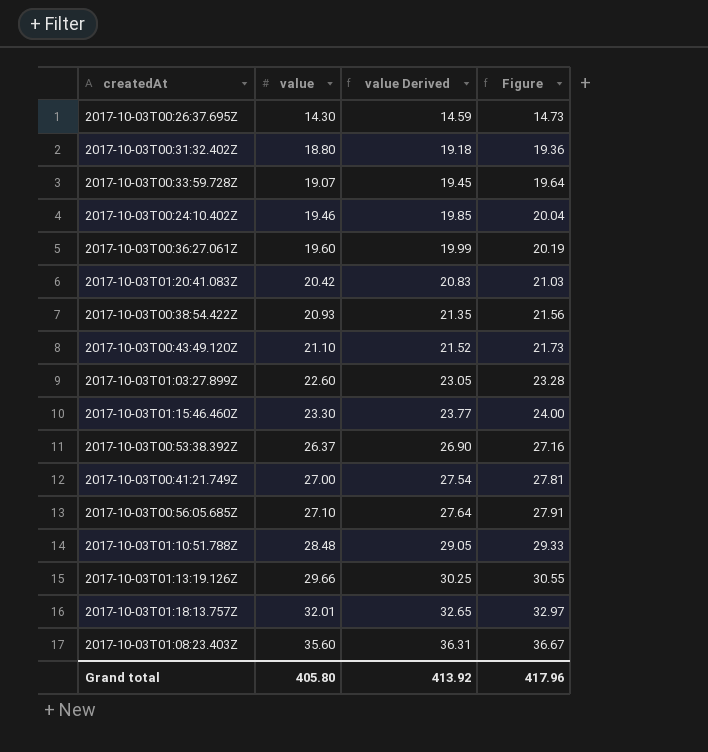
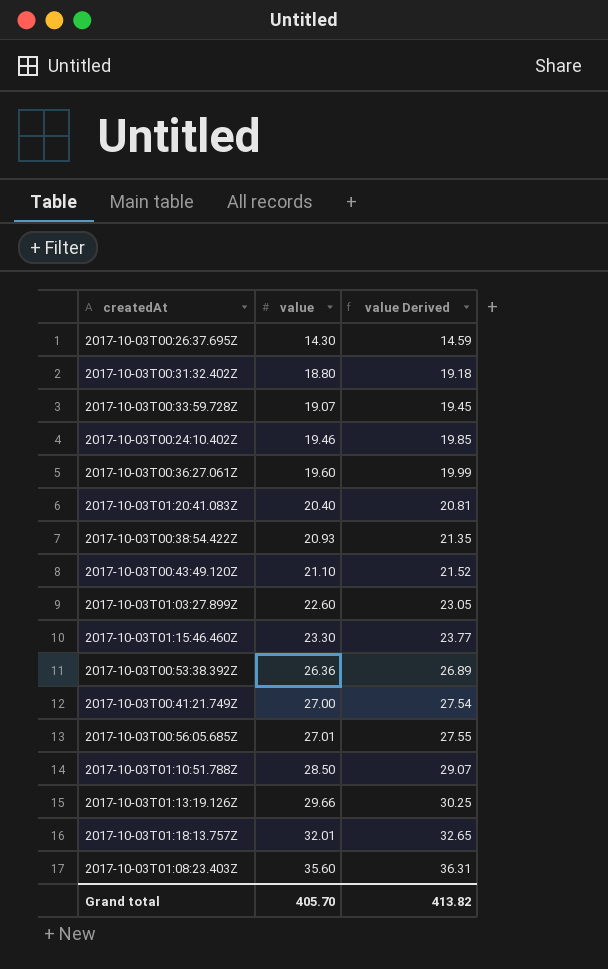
column Figure | formula: [value] * 1.03 -> none
2017-10-03T01:20:41.083Z | value: 20.42 -> 20.40
2017-10-03T01:20:41.083Z | value Derived: 20.83 -> 20.81
2017-10-03T00:53:38.392Z | value: 26.37 -> 26.36
2017-10-03T00:53:38.392Z | value Derived: 26.90 -> 26.89
2017-10-03T00:56:05.685Z | value: 27.10 -> 27.01
2017-10-03T00:56:05.685Z | value Derived: 27.64 -> 27.55
2017-10-03T01:10:51.788Z | value: 28.48 -> 28.50
2017-10-03T01:10:51.788Z | value Derived: 29.05 -> 29.07
Grand total | value: 405.80 -> 405.70
Grand total | value Derived: 413.92 -> 413.82

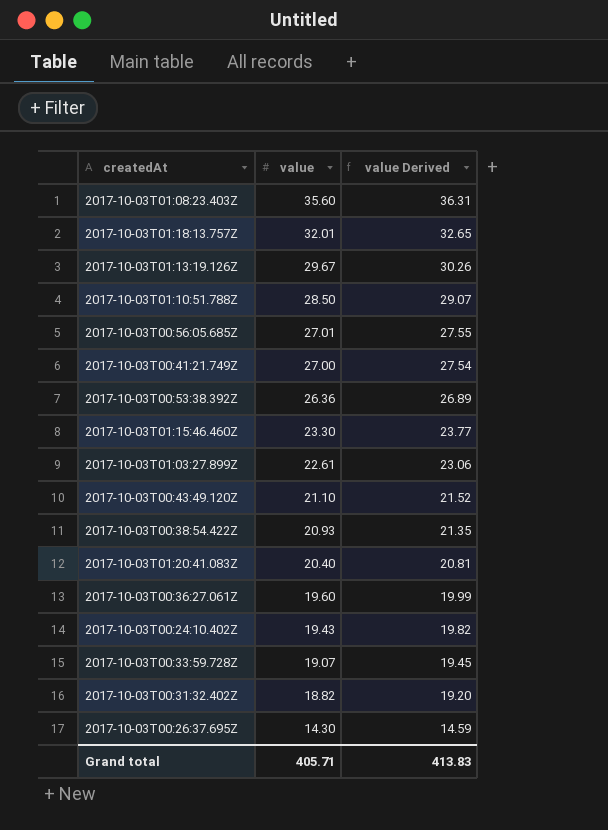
row order: value ascending -> value descending
2017-10-03T01:13:19.126Z | value: 29.66 -> 29.67
2017-10-03T01:13:19.126Z | value Derived: 30.25 -> 30.26
2017-10-03T01:03:27.899Z | value: 22.60 -> 22.61
2017-10-03T01:03:27.899Z | value Derived: 23.05 -> 23.06
2017-10-03T00:24:10.402Z | value: 19.46 -> 19.43
2017-10-03T00:24:10.402Z | value Derived: 19.85 -> 19.82
2017-10-03T00:31:32.402Z | value: 18.80 -> 18.82
2017-10-03T00:31:32.402Z | value Derived: 19.18 -> 19.20
Grand total | value: 405.70 -> 405.71
Grand total | value Derived: 413.82 -> 413.83

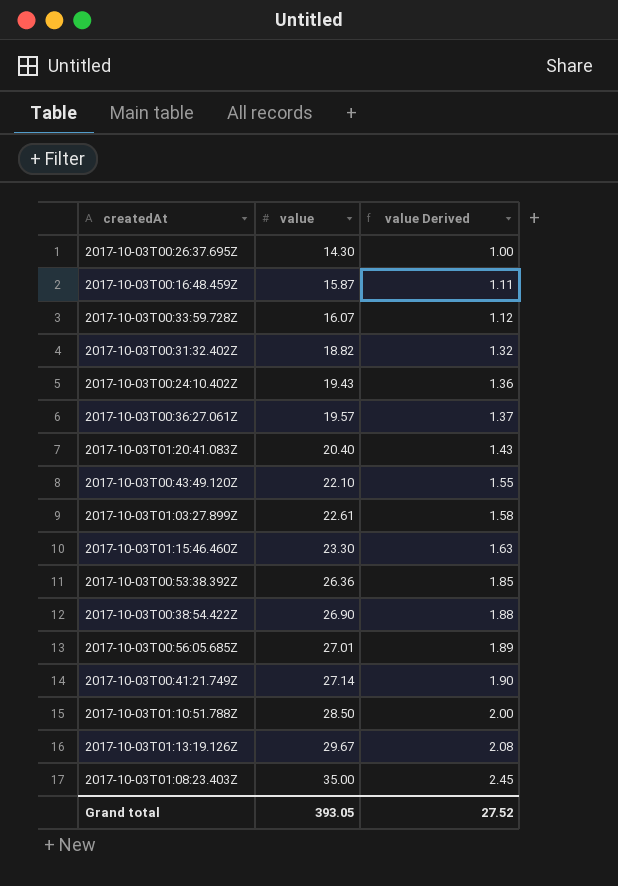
row order: value descending -> value ascending
column value Derived | formula: [value] * 1.02 -> [value] * 0.07
row 2017-10-03T01:18:13.757Z: 32.01 | 32.65 -> none
row 2017-10-03T00:16:48.459Z: none -> 15.87 | 1.11
2017-10-03T00:33:59.728Z | value: 19.07 -> 16.07
2017-10-03T00:36:27.061Z | value: 19.60 -> 19.57
2017-10-03T00:43:49.120Z | value: 21.10 -> 22.10
2017-10-03T00:38:54.422Z | value: 20.93 -> 26.90
2017-10-03T00:41:21.749Z | value: 27.00 -> 27.14
2017-10-03T01:08:23.403Z | value: 35.60 -> 35.00
Grand total | value: 405.71 -> 393.05
Grand total | value Derived: 413.83 -> 27.52

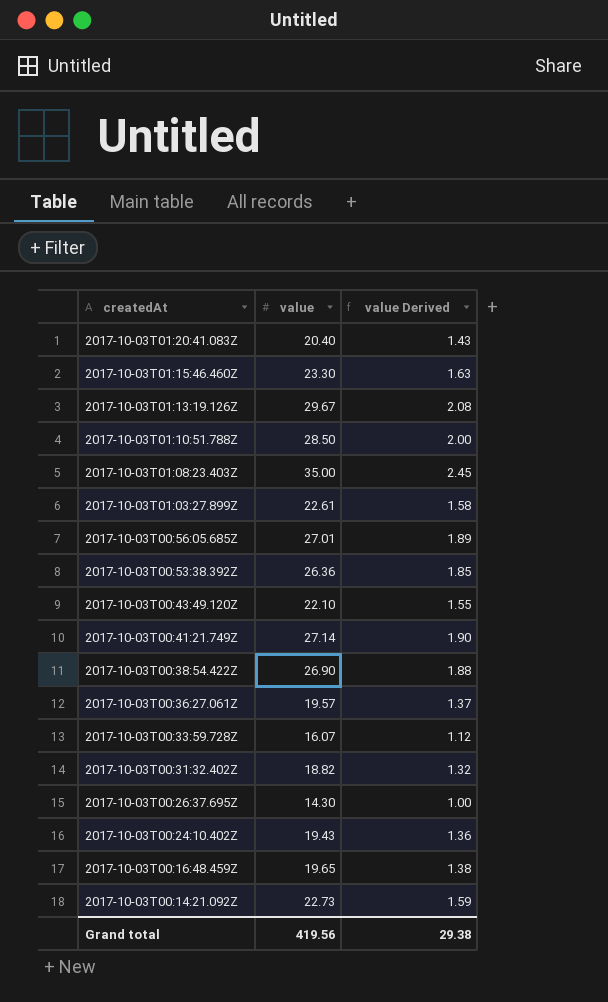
row order: value ascending -> createdAt descending
2017-10-03T00:16:48.459Z | value: 15.87 -> 19.65
2017-10-03T00:16:48.459Z | value Derived: 1.11 -> 1.38
row 2017-10-03T00:14:21.092Z: none -> 22.73 | 1.59
Grand total | value: 393.05 -> 419.56
Grand total | value Derived: 27.52 -> 29.38

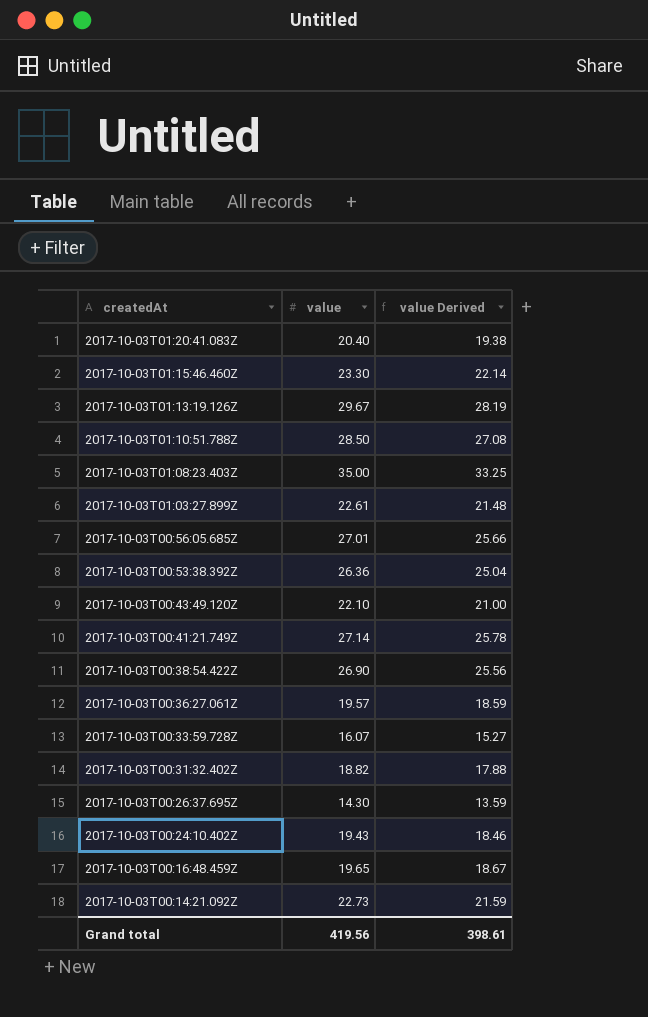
column value Derived | formula: [value] * 0.07 -> [value] * 0.95
Grand total | value Derived: 29.38 -> 398.61

